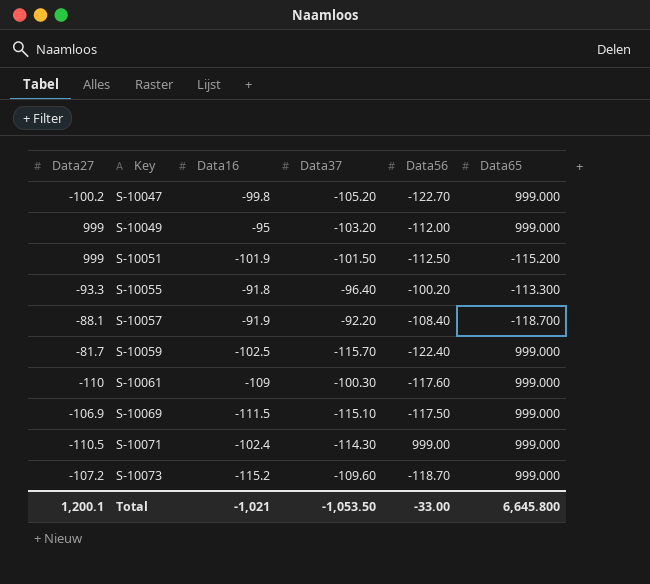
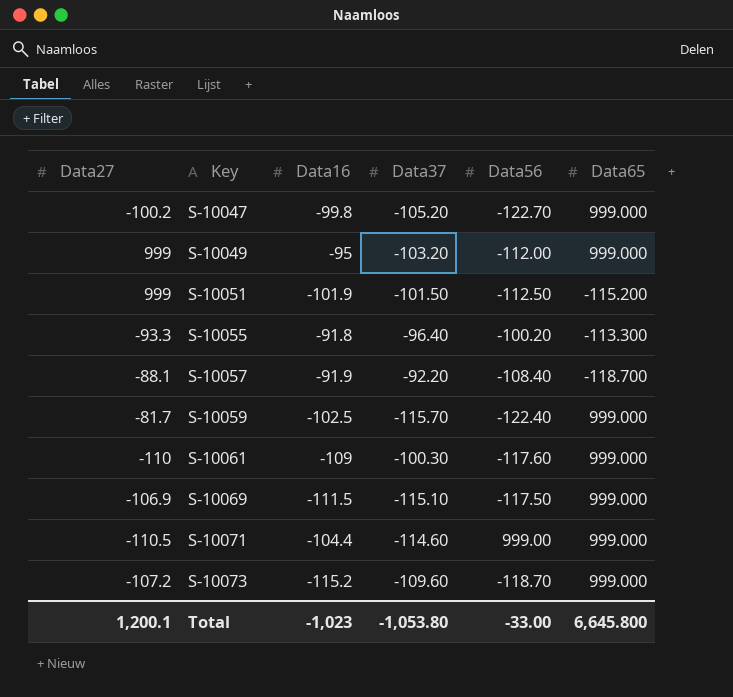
S-10071 | Data16: -102.4 -> -104.4
S-10071 | Data37: -114.30 -> -114.60
Total | Data16: -1,021 -> -1,023
Total | Data37: -1,053.50 -> -1,053.80

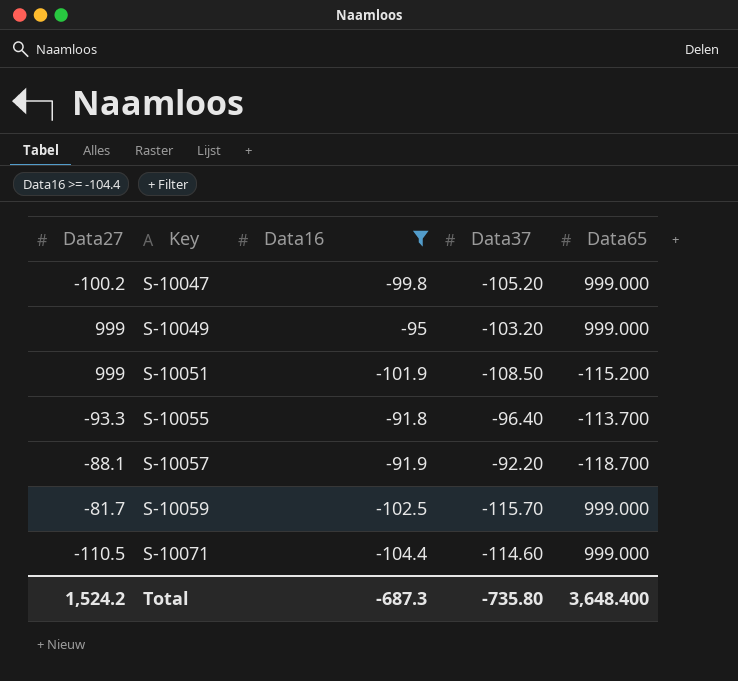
filter: none -> Data16 >= -104.4
column Data56 | position: 5 -> none
S-10051 | Data37: -101.50 -> -108.50
S-10055 | Data65: -113.300 -> -113.700
Total | Data27: 1,200.1 -> 1,524.2
Total | Data16: -1,023 -> -687.3
Total | Data37: -1,053.80 -> -735.80
Total | Data65: 6,645.800 -> 3,648.400

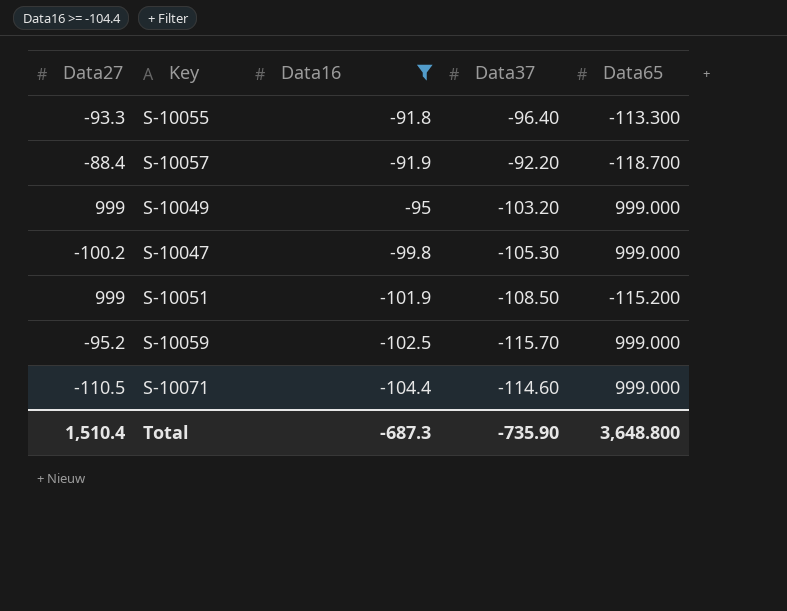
row order: Key ascending -> Data16 descending
S-10055 | Data65: -113.700 -> -113.300
S-10057 | Data27: -88.1 -> -88.4
S-10047 | Data37: -105.20 -> -105.30
S-10059 | Data27: -81.7 -> -95.2
Total | Data27: 1,524.2 -> 1,510.4
Total | Data37: -735.80 -> -735.90
Total | Data65: 3,648.400 -> 3,648.800

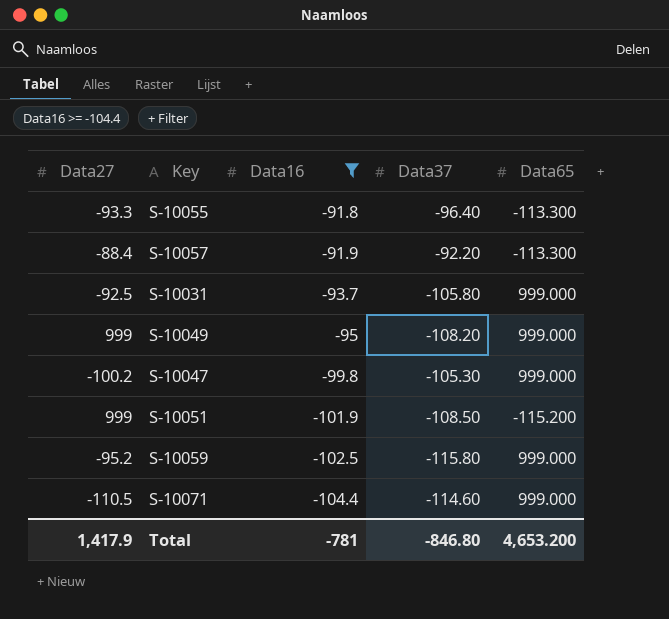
S-10057 | Data65: -118.700 -> -113.300
row S-10031: none -> -92.5 | -93.7 | -105.80 | 999.000
S-10049 | Data37: -103.20 -> -108.20
S-10059 | Data37: -115.70 -> -115.80
Total | Data27: 1,510.4 -> 1,417.9
Total | Data16: -687.3 -> -781
Total | Data37: -735.90 -> -846.80
Total | Data65: 3,648.800 -> 4,653.200

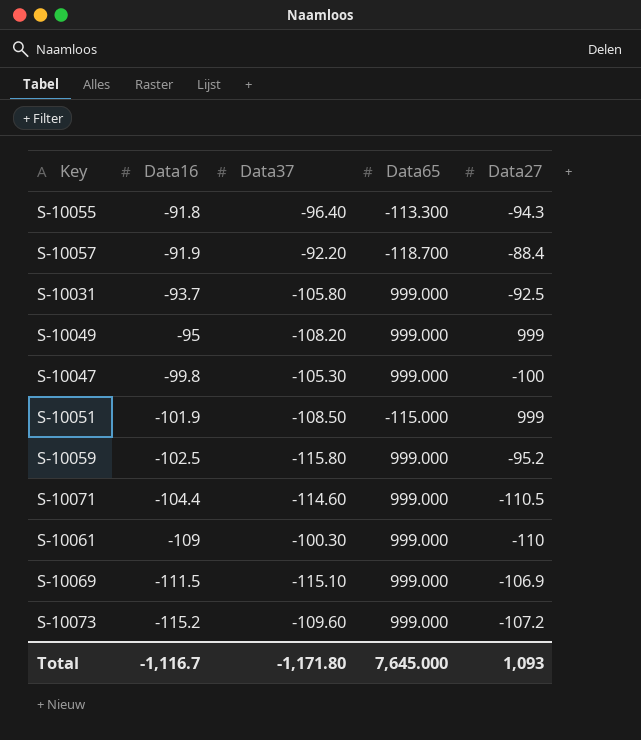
filter: Data16 >= -104.4 -> none
column Data27 | position: 1 -> 5
S-10055 | Data27: -93.3 -> -94.3
S-10057 | Data65: -113.300 -> -118.700
S-10047 | Data27: -100.2 -> -100
S-10051 | Data65: -115.200 -> -115.000
Total | Data16: -781 -> -1,116.7
Total | Data37: -846.80 -> -1,171.80
Total | Data65: 4,653.200 -> 7,645.000
Total | Data27: 1,417.9 -> 1,093

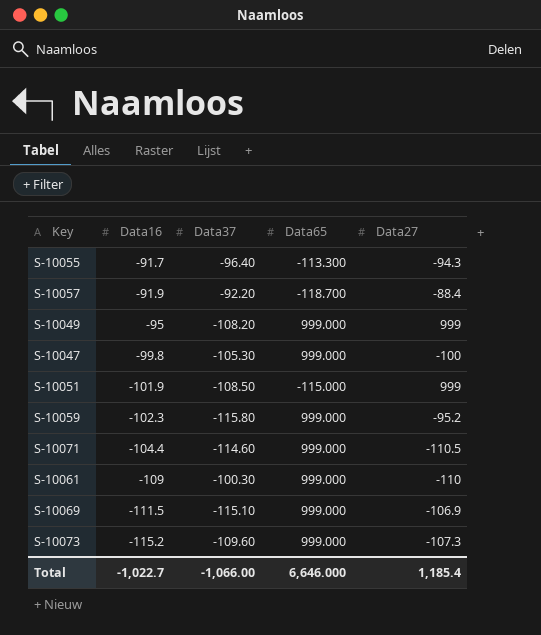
row S-10031: -93.7 | -105.80 | 999.000 | -92.5 -> none
S-10055 | Data16: -91.8 -> -91.7
S-10059 | Data16: -102.5 -> -102.3
S-10073 | Data27: -107.2 -> -107.3
Total | Data16: -1,116.7 -> -1,022.7
Total | Data37: -1,171.80 -> -1,066.00
Total | Data65: 7,645.000 -> 6,646.000
Total | Data27: 1,093 -> 1,185.4

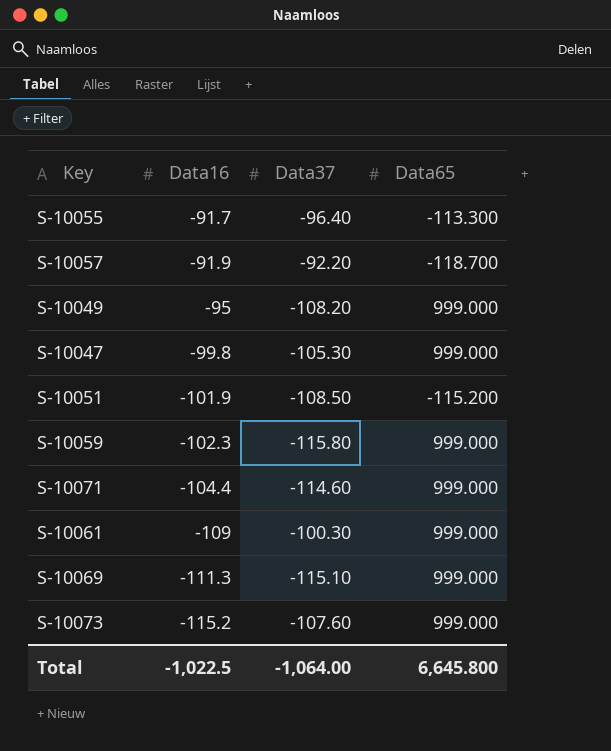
column Data27 | position: 5 -> none
S-10051 | Data65: -115.000 -> -115.200
S-10069 | Data16: -111.5 -> -111.3
S-10073 | Data37: -109.60 -> -107.60
Total | Data16: -1,022.7 -> -1,022.5
Total | Data37: -1,066.00 -> -1,064.00
Total | Data65: 6,646.000 -> 6,645.800

